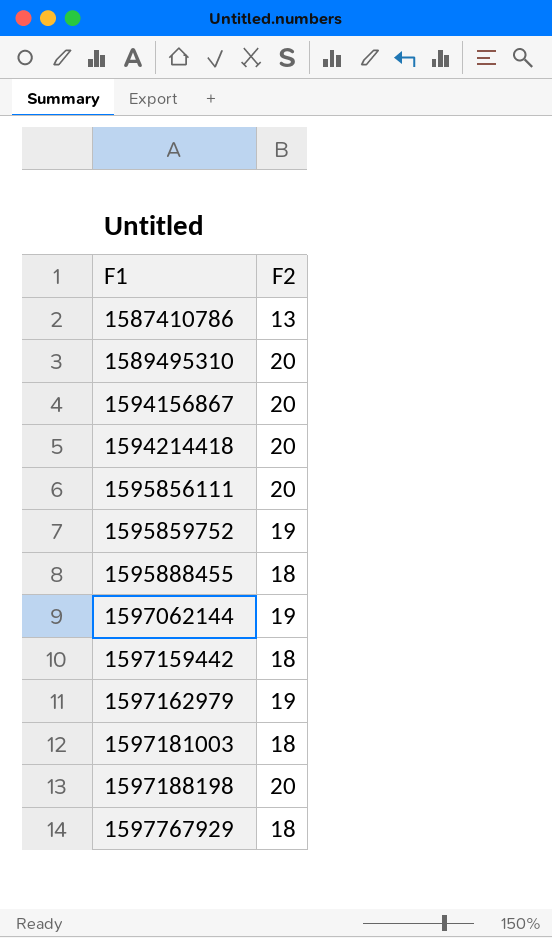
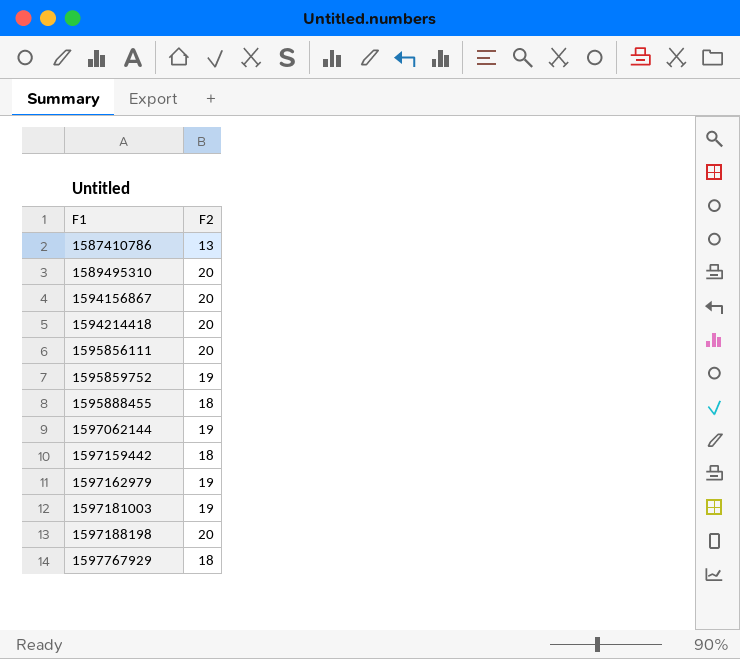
1597181003 | F2: 18 -> 19

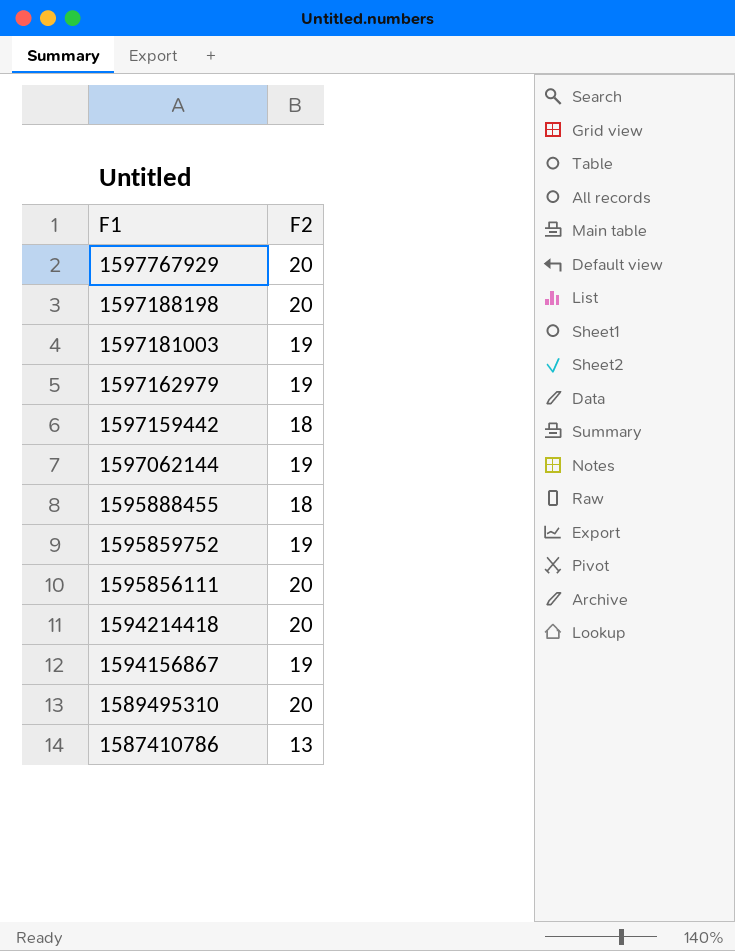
row order: F1 ascending -> F1 descending
1597767929 | F2: 18 -> 20
1594156867 | F2: 20 -> 19

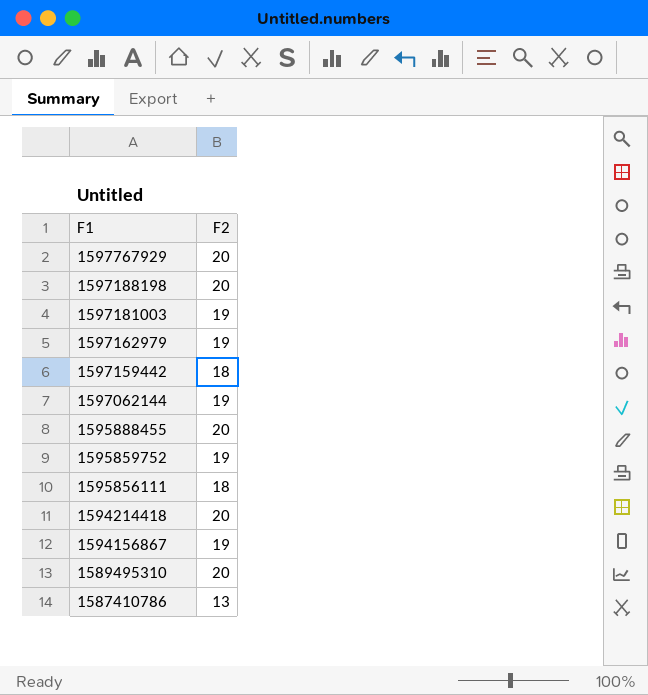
1595888455 | F2: 18 -> 20
1595856111 | F2: 20 -> 18

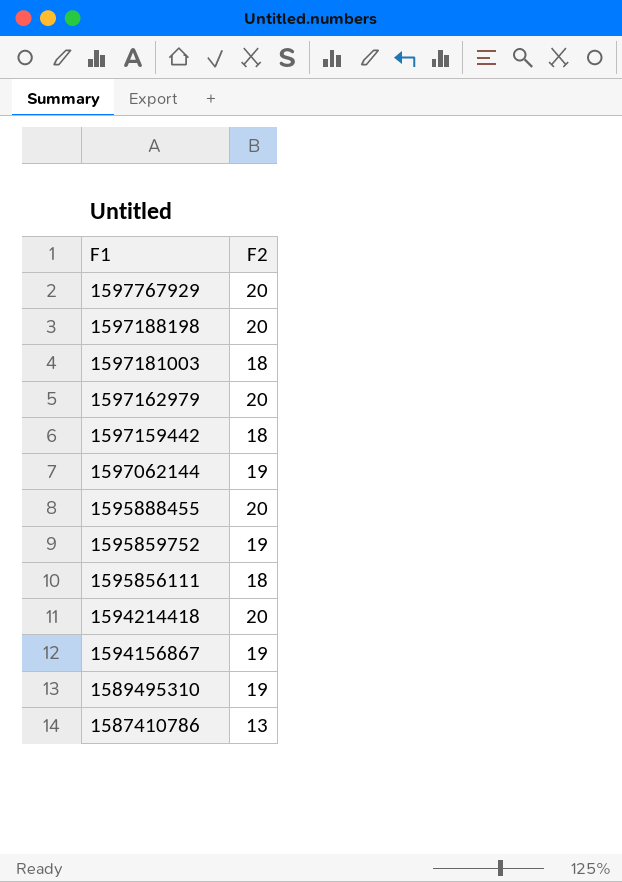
1597181003 | F2: 19 -> 18
1597162979 | F2: 19 -> 20
1589495310 | F2: 20 -> 19

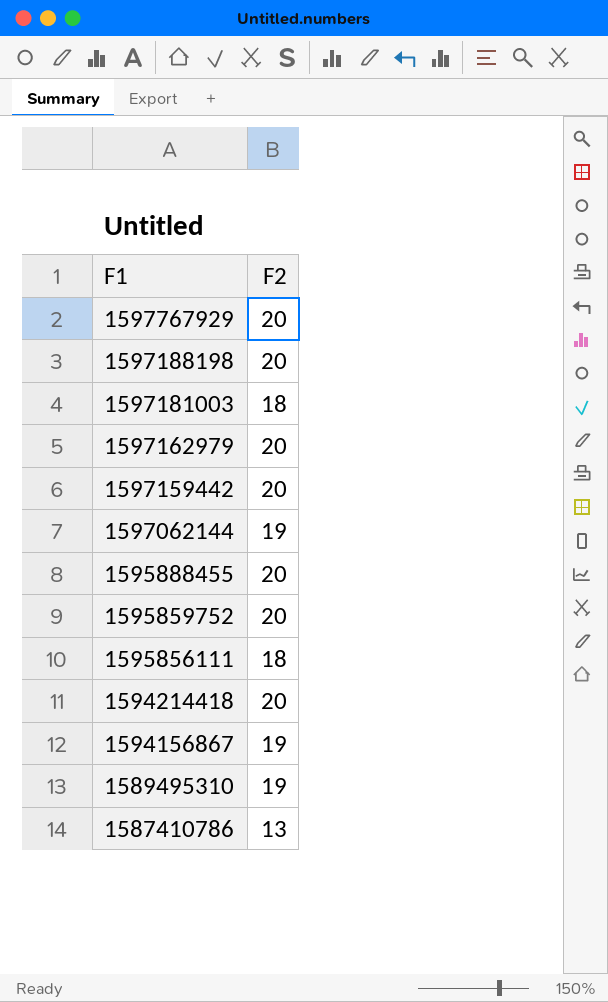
1597159442 | F2: 18 -> 20
1595859752 | F2: 19 -> 20

